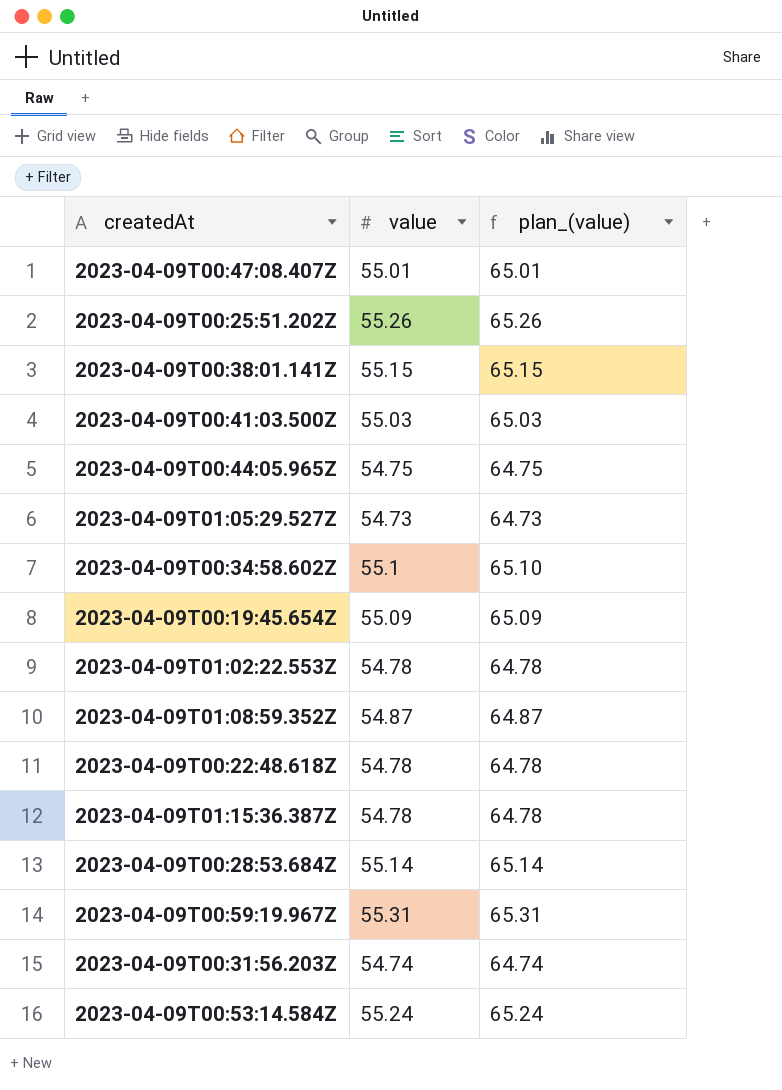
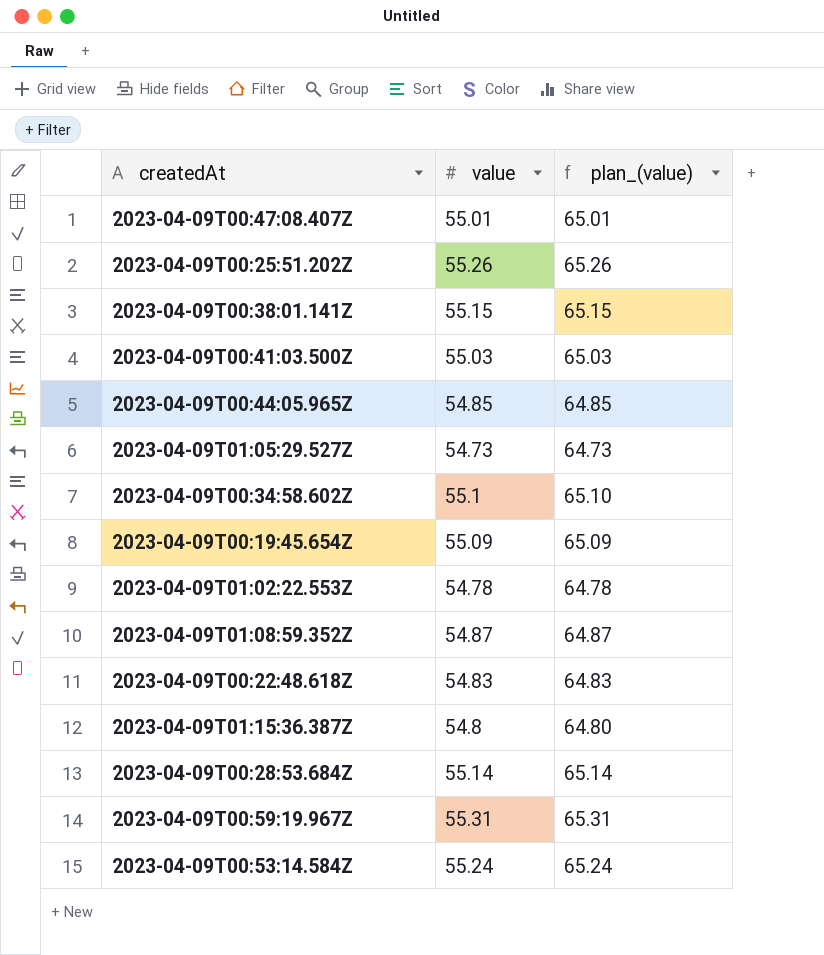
row 2023-04-09T00:31:56.203Z: 54.74 | 64.74 -> none
2023-04-09T00:44:05.965Z | value: 54.75 -> 54.85
2023-04-09T00:44:05.965Z | plan_(value): 64.75 -> 64.85
2023-04-09T00:22:48.618Z | value: 54.78 -> 54.83
2023-04-09T00:22:48.618Z | plan_(value): 64.78 -> 64.83
2023-04-09T01:15:36.387Z | value: 54.78 -> 54.8
2023-04-09T01:15:36.387Z | plan_(value): 64.78 -> 64.80

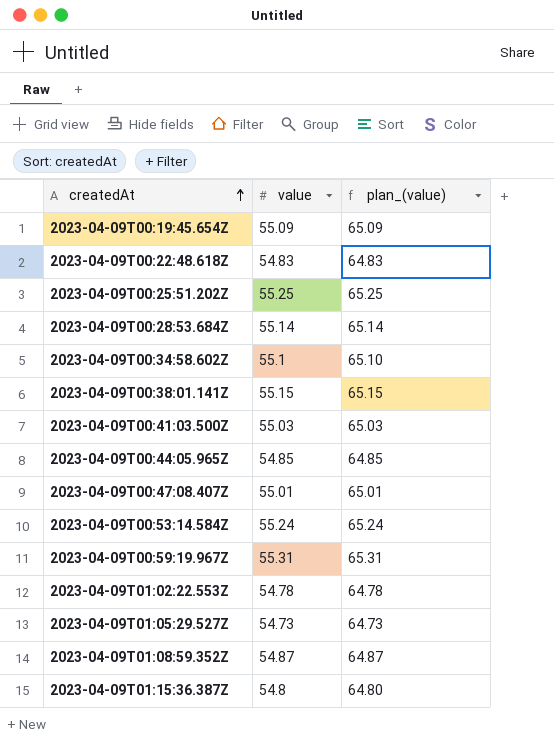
row order: none -> createdAt ascending
2023-04-09T00:25:51.202Z | value: 55.26 -> 55.25
2023-04-09T00:25:51.202Z | plan_(value): 65.26 -> 65.25

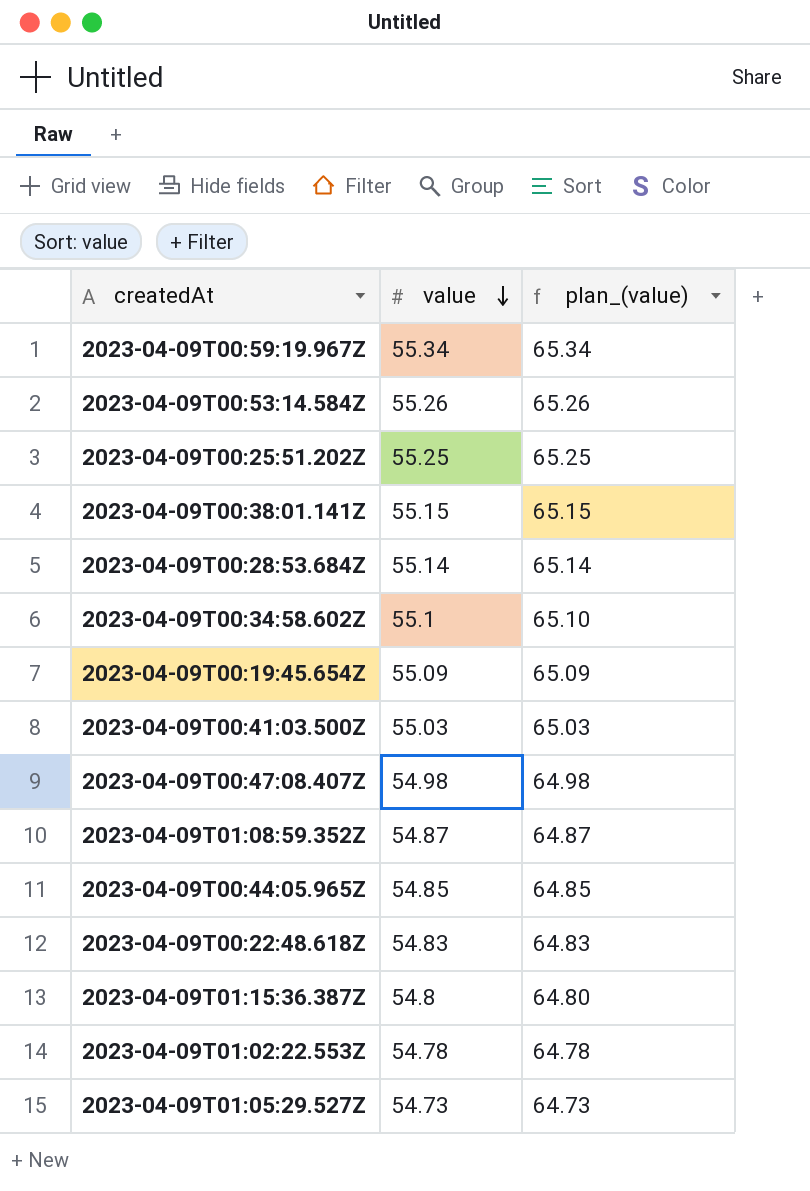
row order: createdAt ascending -> value descending
2023-04-09T00:59:19.967Z | value: 55.31 -> 55.34
2023-04-09T00:59:19.967Z | plan_(value): 65.31 -> 65.34
2023-04-09T00:53:14.584Z | value: 55.24 -> 55.26
2023-04-09T00:53:14.584Z | plan_(value): 65.24 -> 65.26
2023-04-09T00:47:08.407Z | value: 55.01 -> 54.98
2023-04-09T00:47:08.407Z | plan_(value): 65.01 -> 64.98

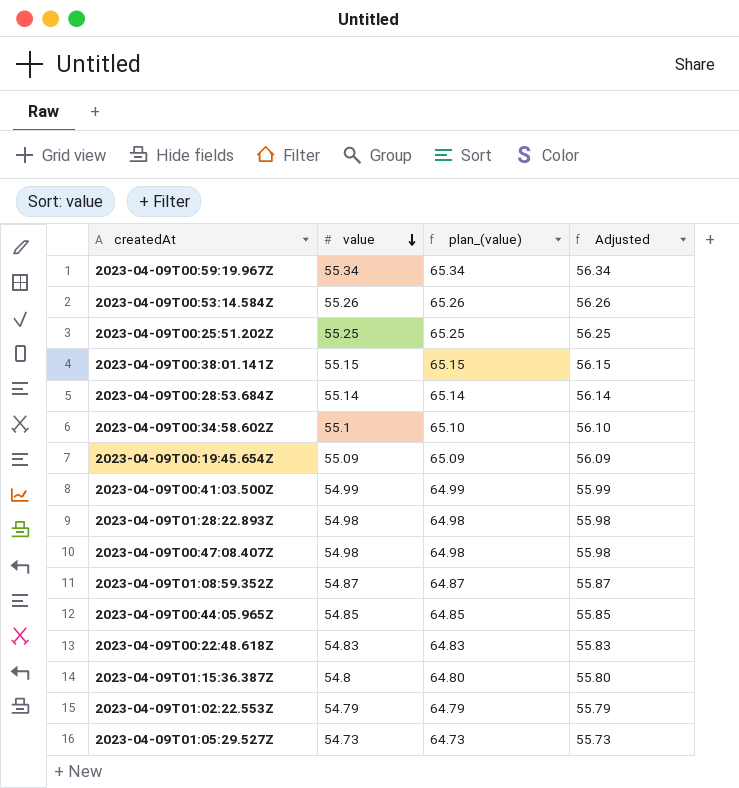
column Adjusted | formula: none -> [value] + 1
2023-04-09T00:41:03.500Z | value: 55.03 -> 54.99
2023-04-09T00:41:03.500Z | plan_(value): 65.03 -> 64.99
row 2023-04-09T01:28:22.893Z: none -> 54.98 | 64.98 | 55.98
2023-04-09T01:02:22.553Z | value: 54.78 -> 54.79
2023-04-09T01:02:22.553Z | plan_(value): 64.78 -> 64.79

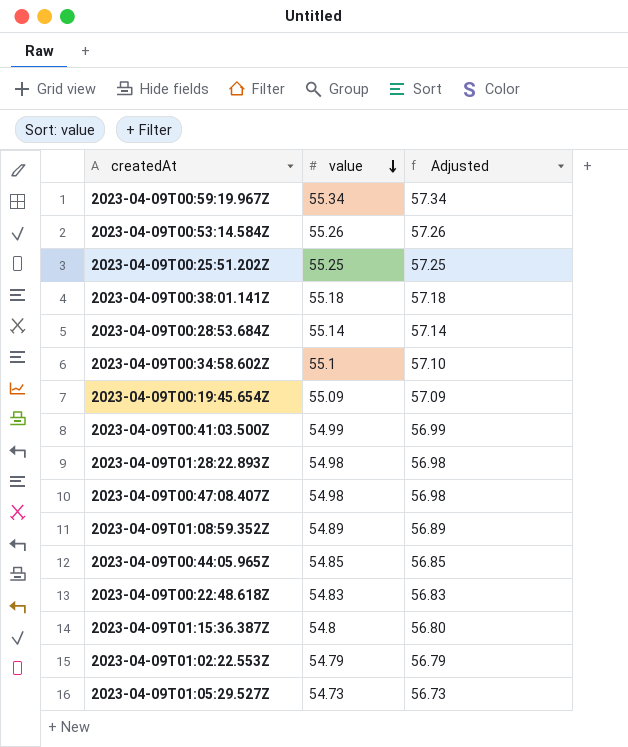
column plan_(value) | formula: [value] + 10 -> none
column Adjusted | formula: [value] + 1 -> [value] + 2
2023-04-09T00:38:01.141Z | value: 55.15 -> 55.18
2023-04-09T01:08:59.352Z | value: 54.87 -> 54.89

